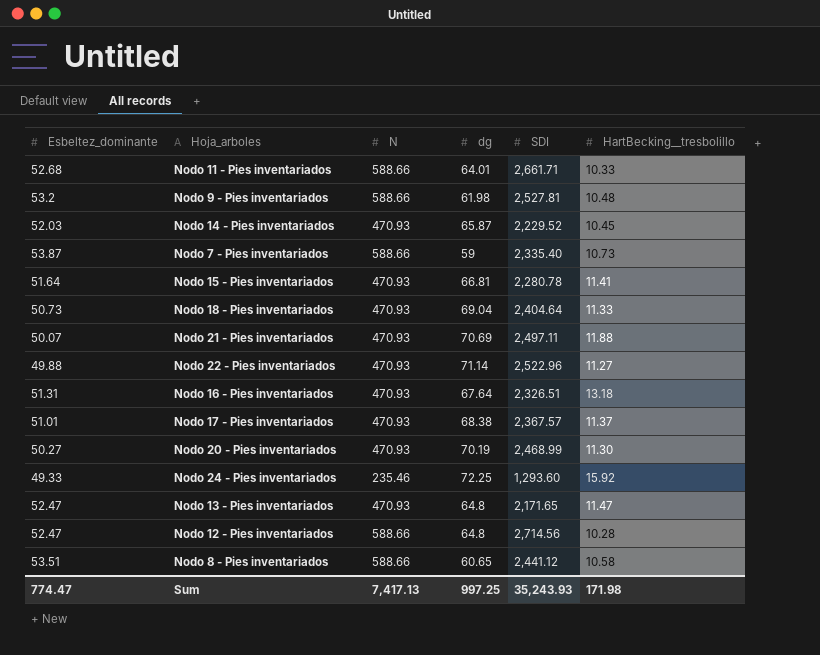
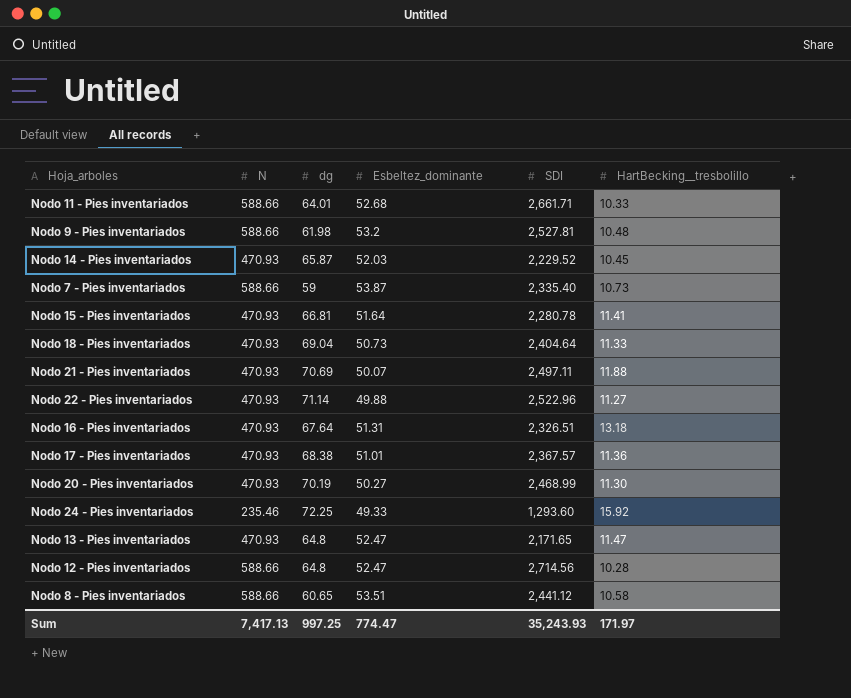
column Esbeltez_dominante | position: 1 -> 4
Nodo 17 - Pies inventariados | HartBecking__tresbolillo: 11.37 -> 11.36
Sum | HartBecking__tresbolillo: 171.98 -> 171.97

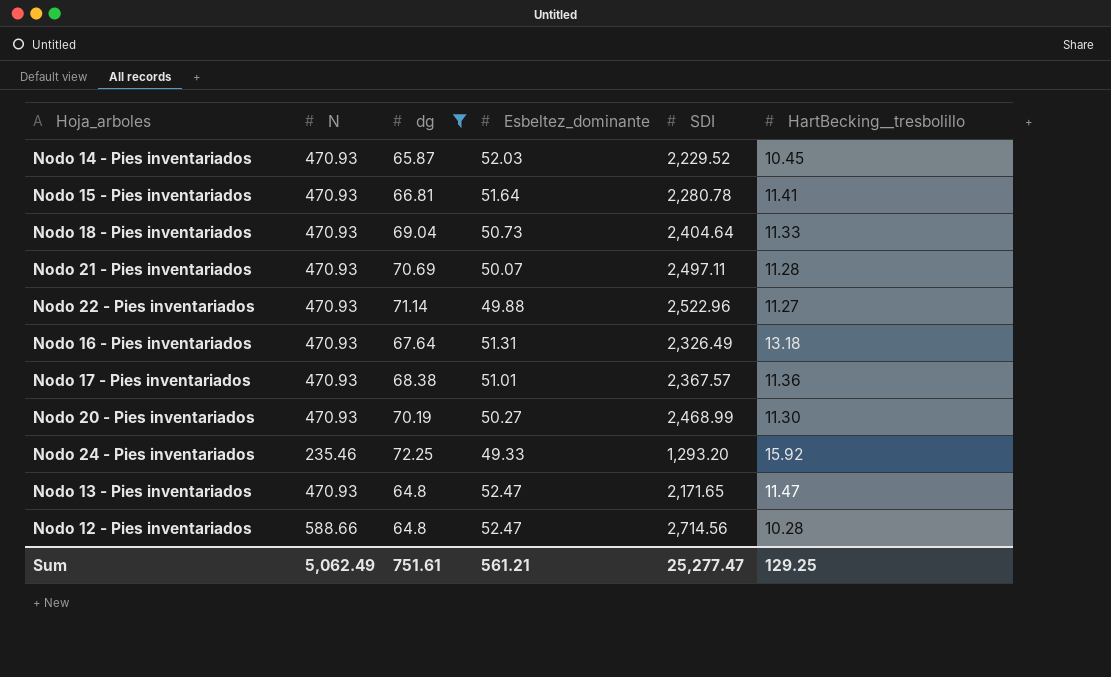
filter: none -> dg >= 64.8
Nodo 21 - Pies inventariados | HartBecking__tresbolillo: 11.88 -> 11.28
Nodo 16 - Pies inventariados | SDI: 2,326.51 -> 2,326.49
Nodo 24 - Pies inventariados | SDI: 1,293.60 -> 1,293.20
Sum | N: 7,417.13 -> 5,062.49
Sum | dg: 997.25 -> 751.61
Sum | Esbeltez_dominante: 774.47 -> 561.21
Sum | SDI: 35,243.93 -> 25,277.47
Sum | HartBecking__tresbolillo: 171.97 -> 129.25

